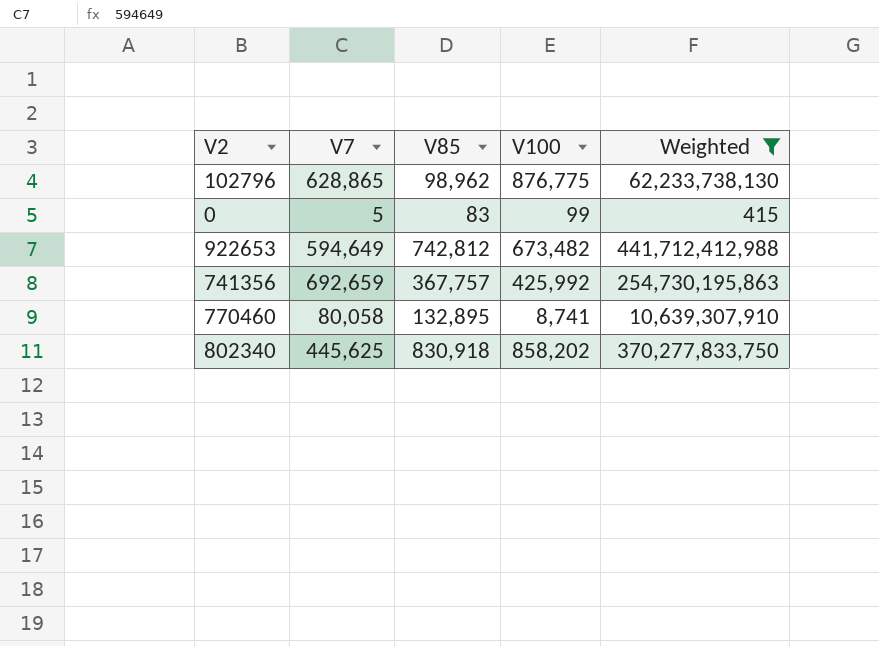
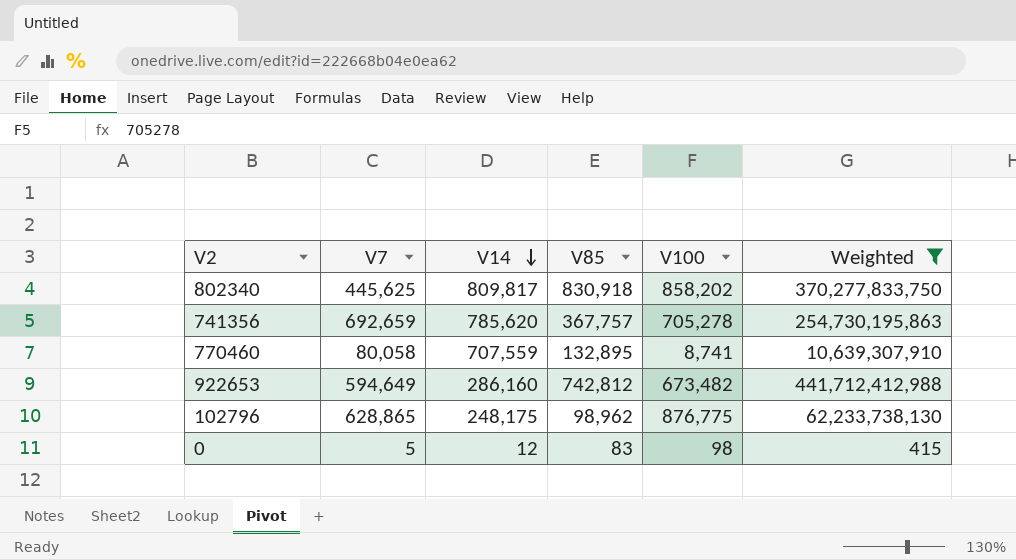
row order: none -> V14 descending
column V14 | position: none -> 3
741356 | V100: 425,992 -> 705,278
0 | V100: 99 -> 98

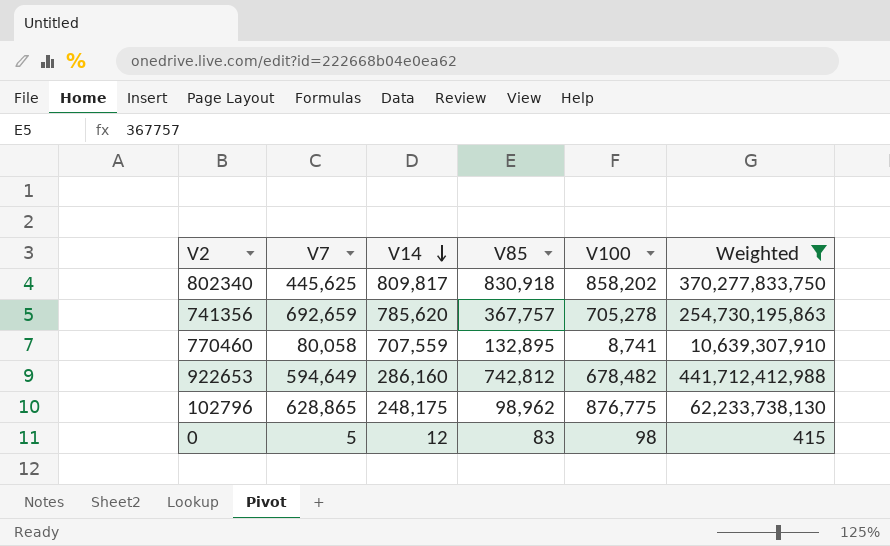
922653 | V100: 673,482 -> 678,482

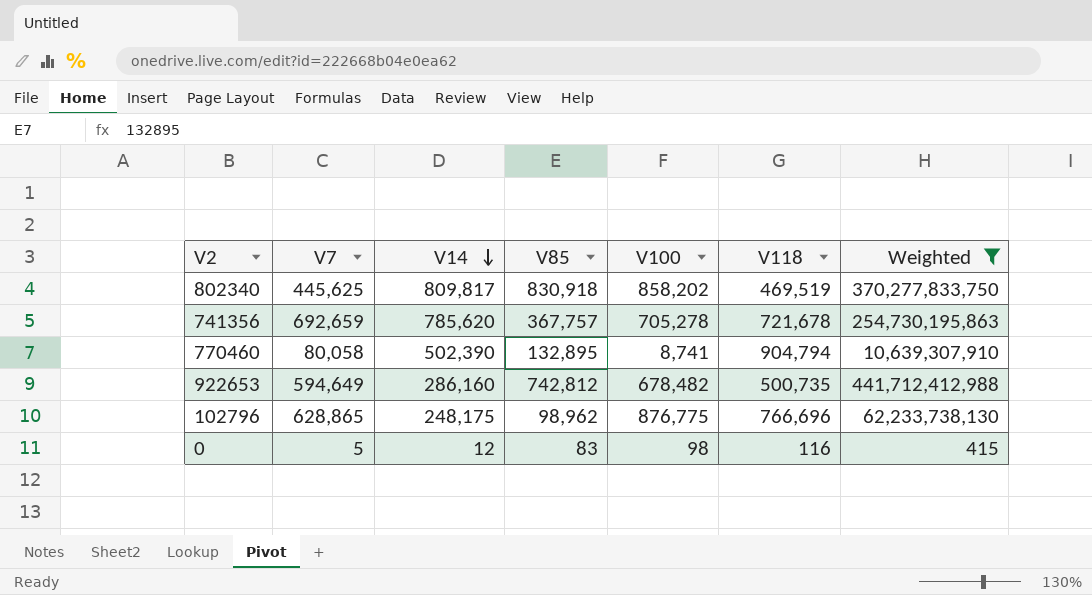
column V118 | position: none -> 6
770460 | V14: 707,559 -> 502,390

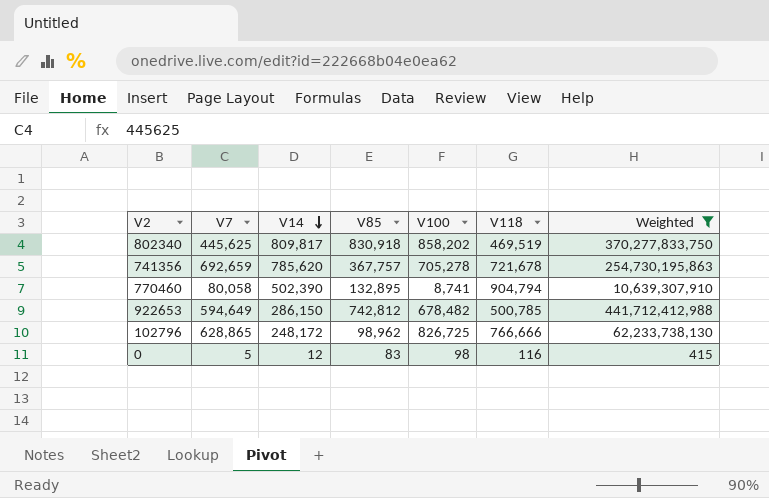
922653 | V14: 286,160 -> 286,150
922653 | V118: 500,735 -> 500,785
102796 | V14: 248,175 -> 248,172
102796 | V100: 876,775 -> 826,725
102796 | V118: 766,696 -> 766,666

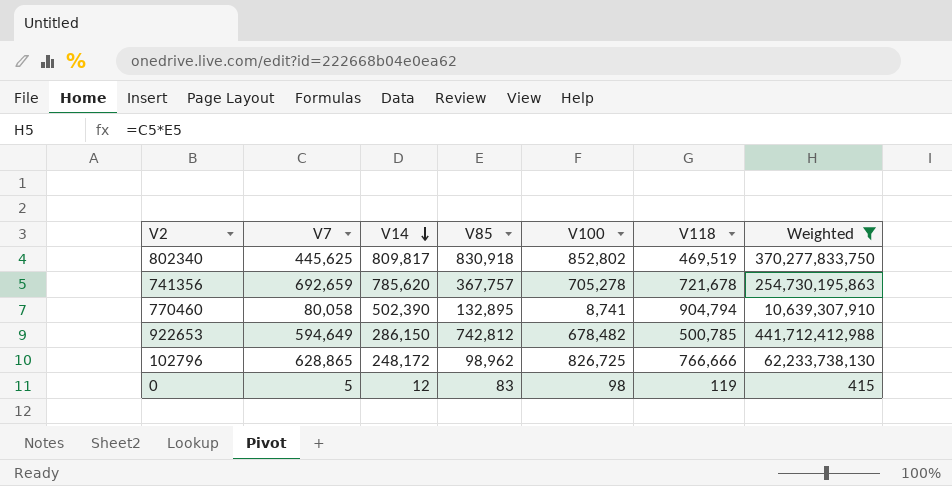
802340 | V100: 858,202 -> 852,802
0 | V118: 116 -> 119

